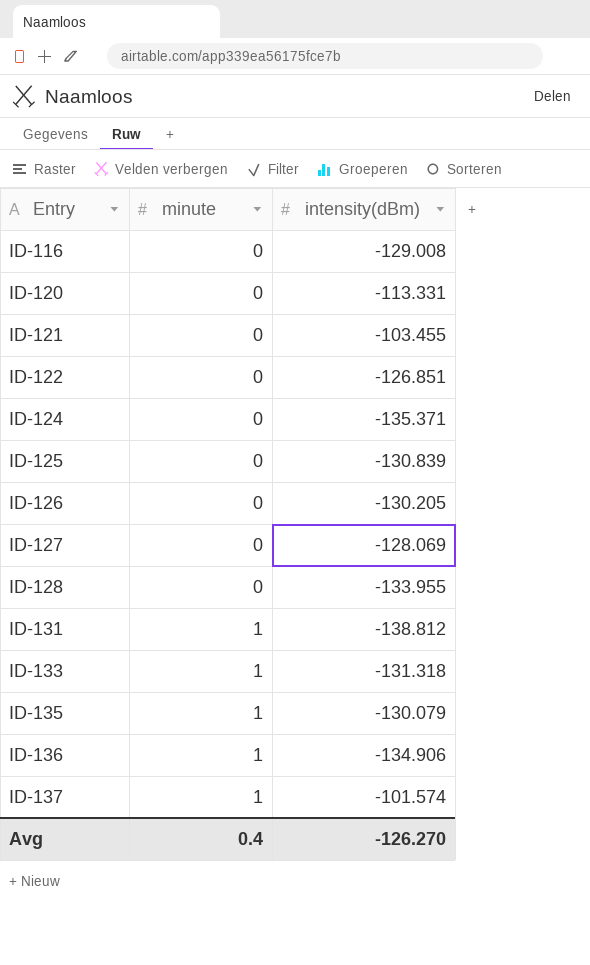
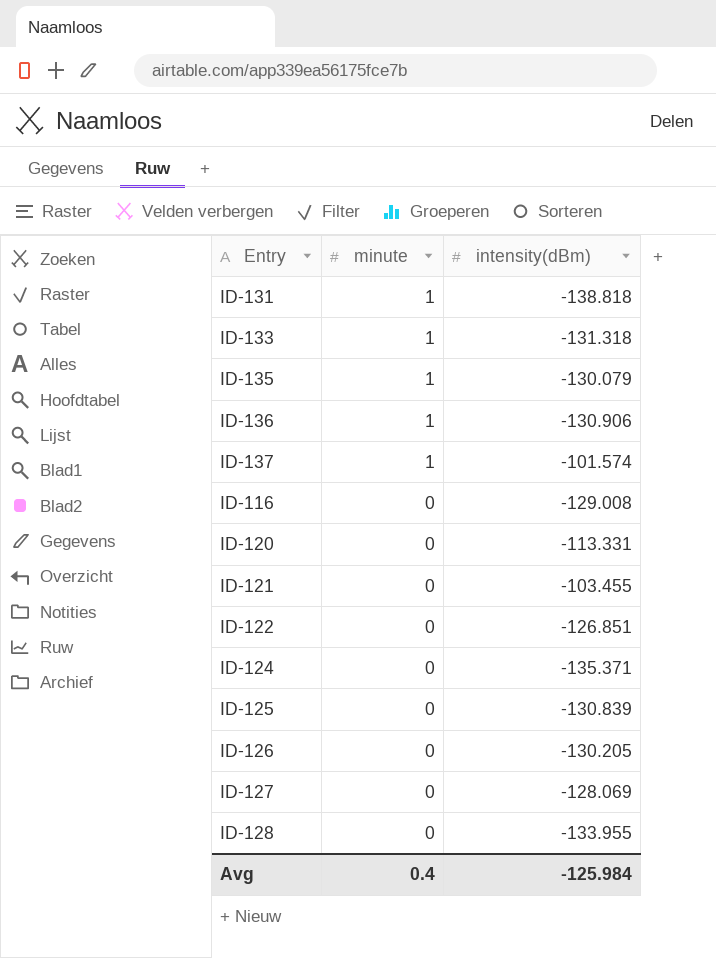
row order: Entry ascending -> minute descending
ID-131 | intensity(dBm): -138.812 -> -138.818
ID-136 | intensity(dBm): -134.906 -> -130.906
Avg | intensity(dBm): -126.270 -> -125.984

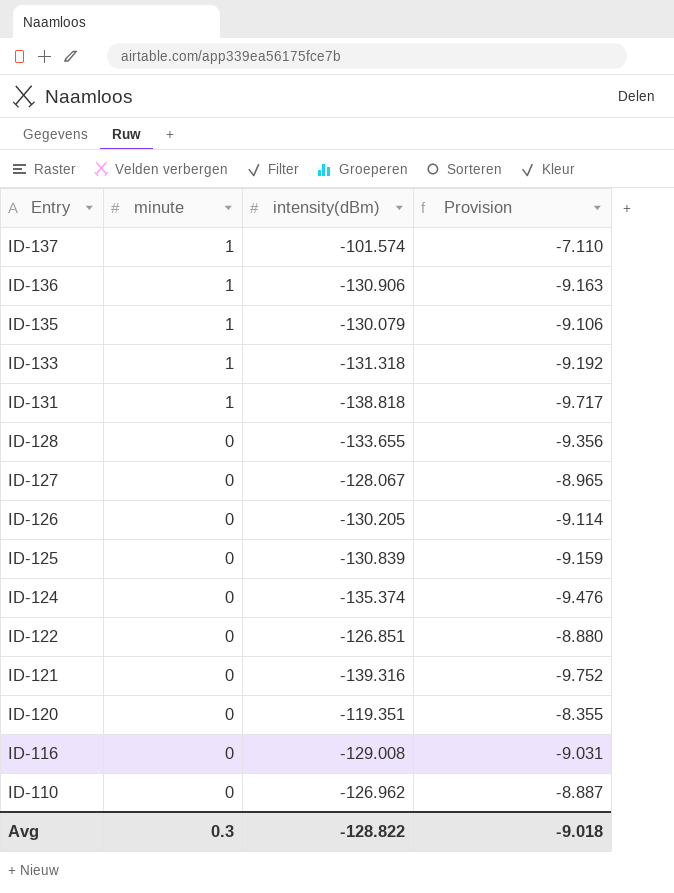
row order: minute descending -> Entry descending
column Provision | formula: none -> [intensity(dBm)] * 0.07
ID-128 | intensity(dBm): -133.955 -> -133.655
ID-127 | intensity(dBm): -128.069 -> -128.067
ID-124 | intensity(dBm): -135.371 -> -135.374
ID-121 | intensity(dBm): -103.455 -> -139.316
ID-120 | intensity(dBm): -113.331 -> -119.351
row ID-110: none -> 0 | -126.962 | -8.887
Avg | minute: 0.4 -> 0.3
Avg | intensity(dBm): -125.984 -> -128.822

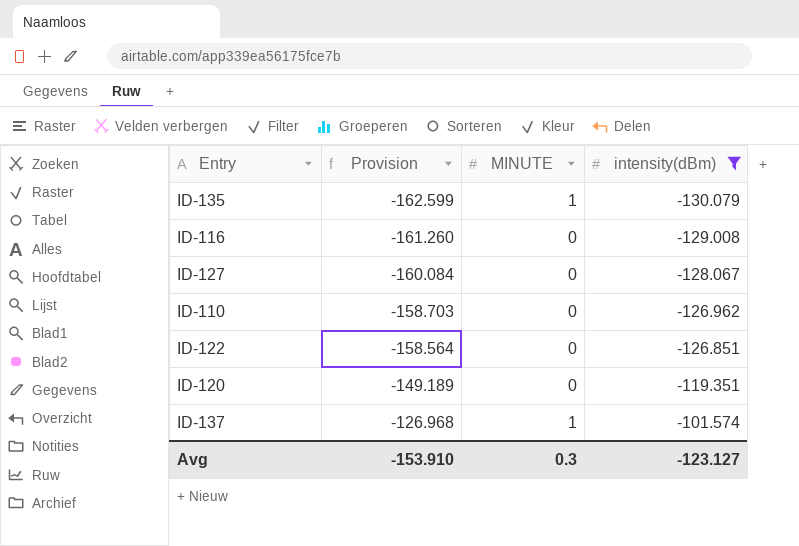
filter: none -> intensity(dBm) >= -130.079
row order: Entry descending -> Provision ascending
column Provision | formula: [intensity(dBm)] * 0.07 -> [intensity(dBm)] * 1.25
column Provision | position: 4 -> 2
column name: minute -> MINUTE
Avg | Provision: -9.018 -> -153.910
Avg | intensity(dBm): -128.822 -> -123.127

